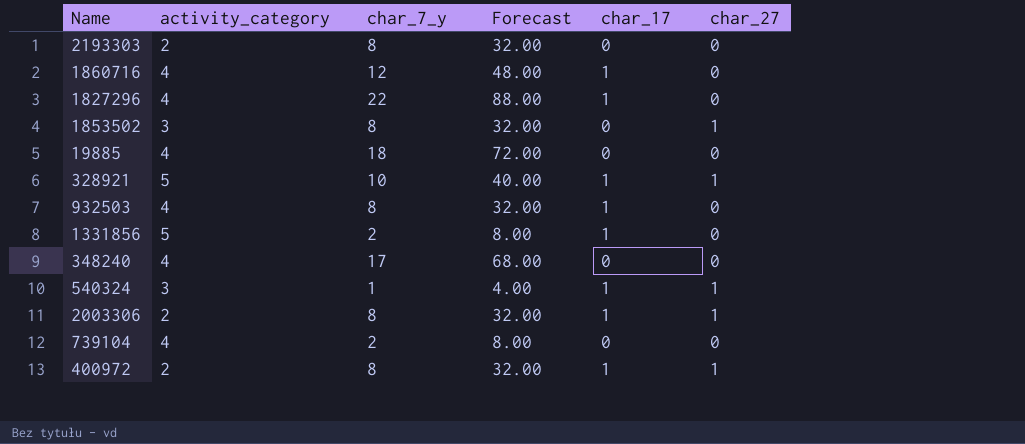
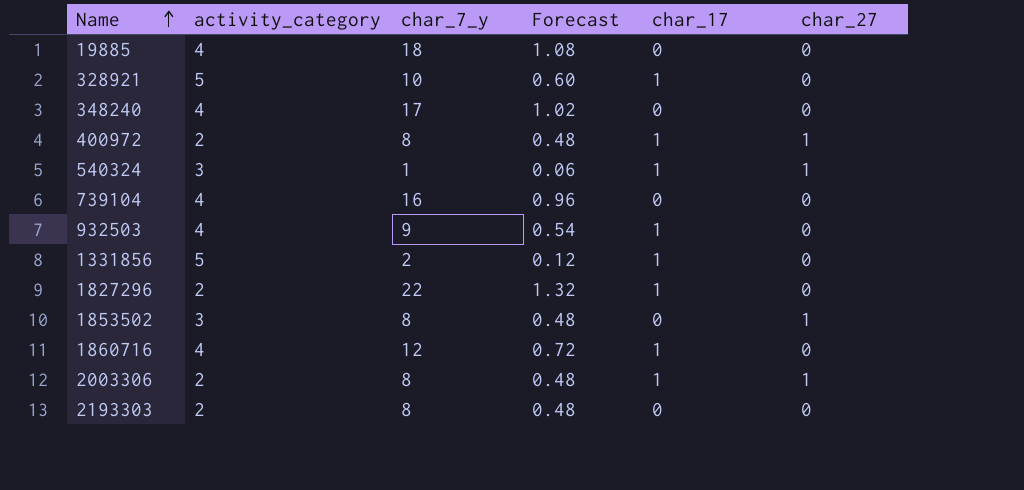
row order: none -> Name ascending
column Forecast | formula: [char_7_y] * 4 -> [char_7_y] * 0.06
328921 | char_27: 1 -> 0
739104 | char_7_y: 2 -> 16
932503 | char_7_y: 8 -> 9
1827296 | activity_category: 4 -> 2

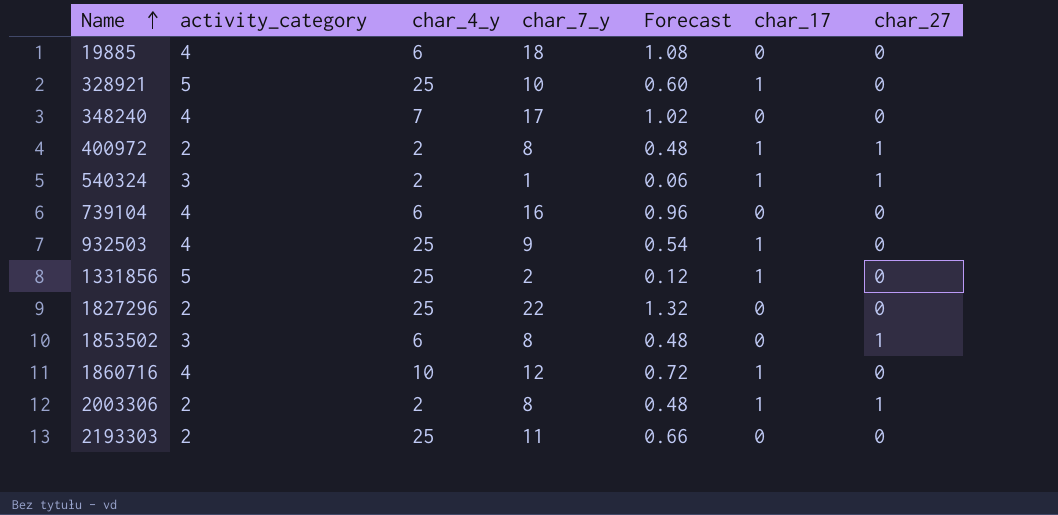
column char_4_y | position: none -> 3
1827296 | char_17: 1 -> 0
2193303 | char_7_y: 8 -> 11
2193303 | Forecast: 0.48 -> 0.66

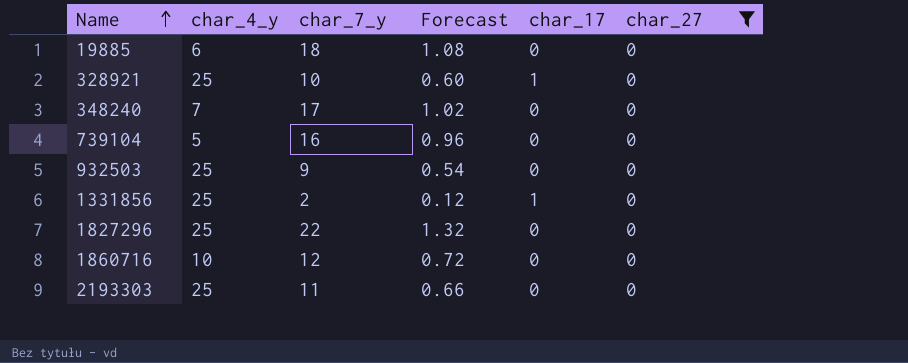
filter: none -> char_27 = 0
column activity_category | position: 2 -> none
739104 | char_4_y: 6 -> 5
932503 | char_17: 1 -> 0
1860716 | char_17: 1 -> 0

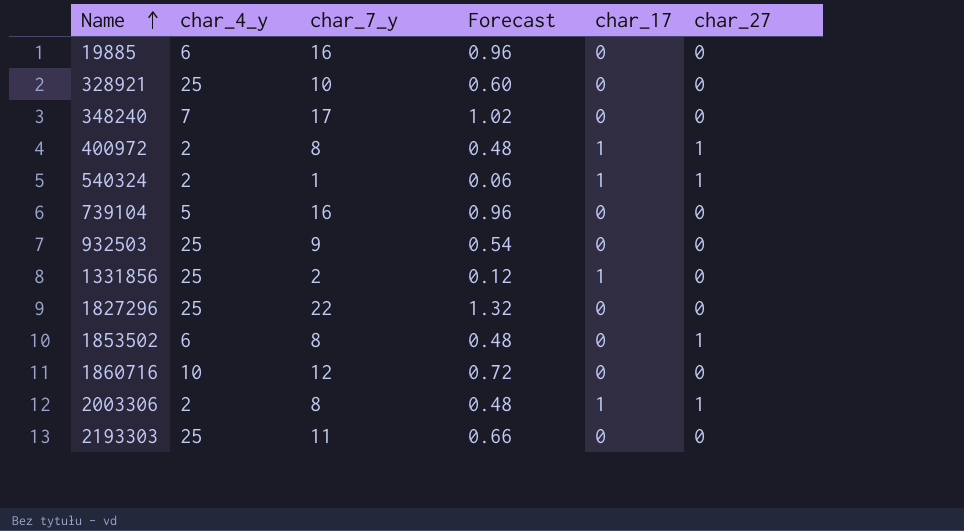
filter: char_27 = 0 -> none
19885 | char_7_y: 18 -> 16
19885 | Forecast: 1.08 -> 0.96
328921 | char_17: 1 -> 0

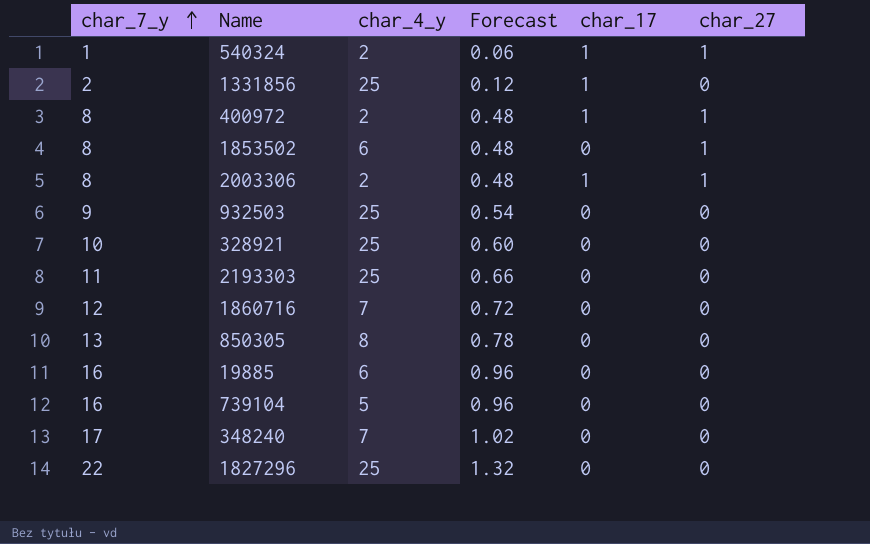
row order: Name ascending -> char_7_y ascending
column char_7_y | position: 3 -> 1
1860716 | char_4_y: 10 -> 7
row 850305: none -> 13 | 8 | 0.78 | 0 | 0

